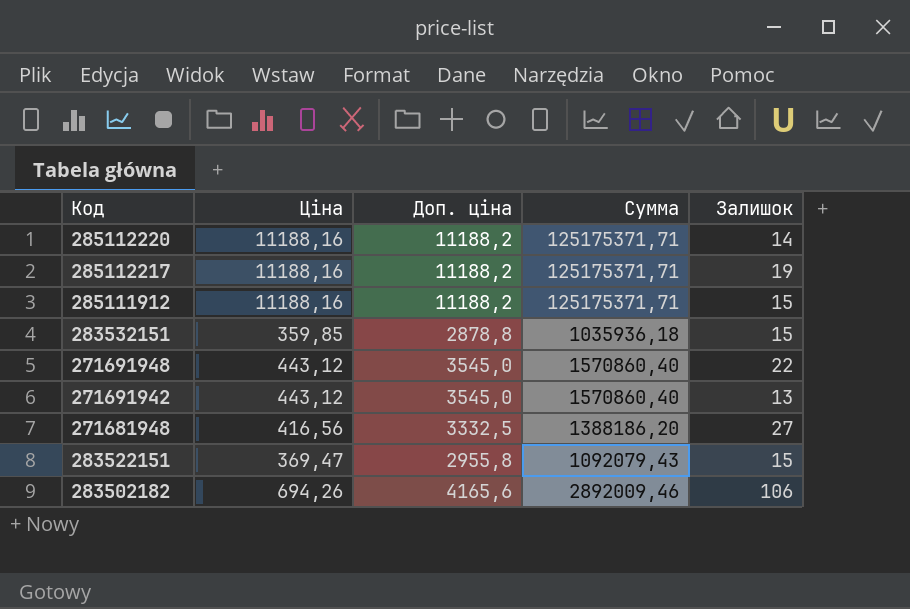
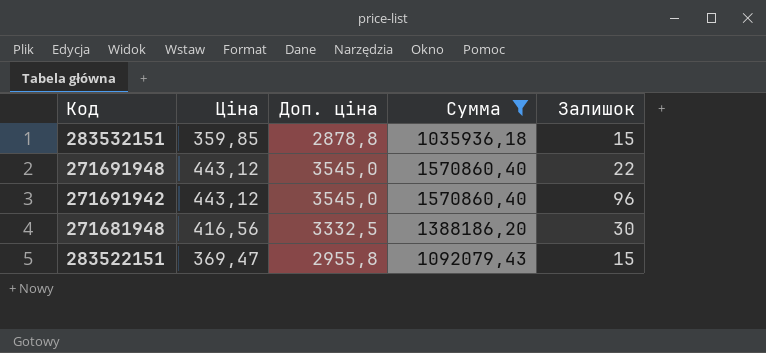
filter: none -> Сумма <= 1570860,40
271691942 | Залишок: 13 -> 96
271681948 | Залишок: 27 -> 30

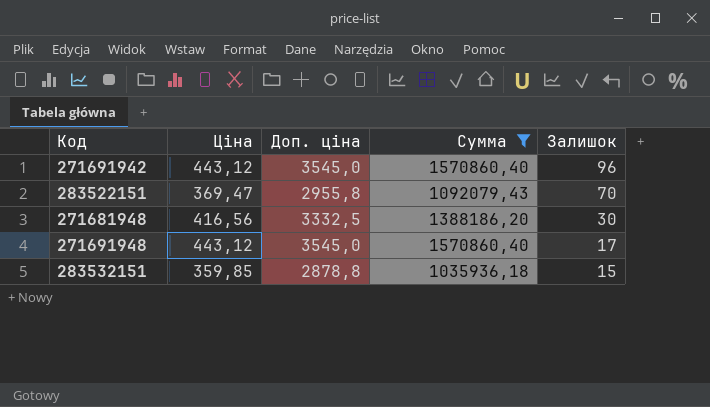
row order: none -> Залишок descending
283522151 | Залишок: 15 -> 70
271691948 | Залишок: 22 -> 17

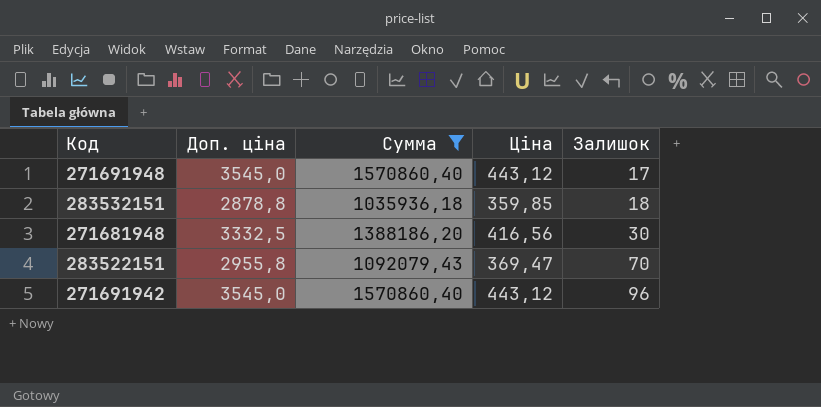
row order: Залишок descending -> Залишок ascending
column Ціна | position: 2 -> 4
283532151 | Залишок: 15 -> 18

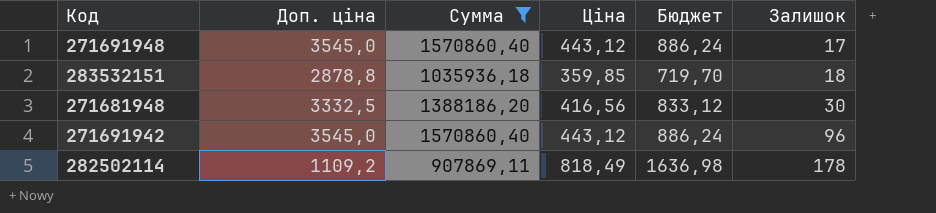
column Бюджет | formula: none -> [Ціна] * 2
row 283522151: 2955,8 | 1092079,43 | 369,47 | 70 -> none
row 282502114: none -> 1109,2 | 907869,11 | 818,49 | 1636,98 | 178

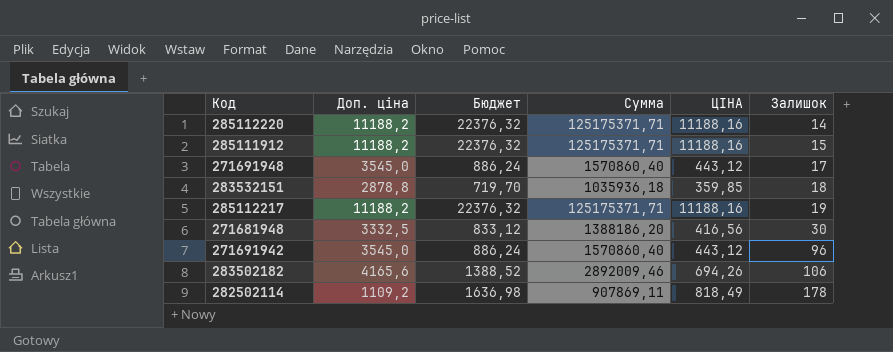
filter: Сумма <= 1570860,40 -> none
column Бюджет | position: 5 -> 3
column name: Ціна -> ЦІНА

